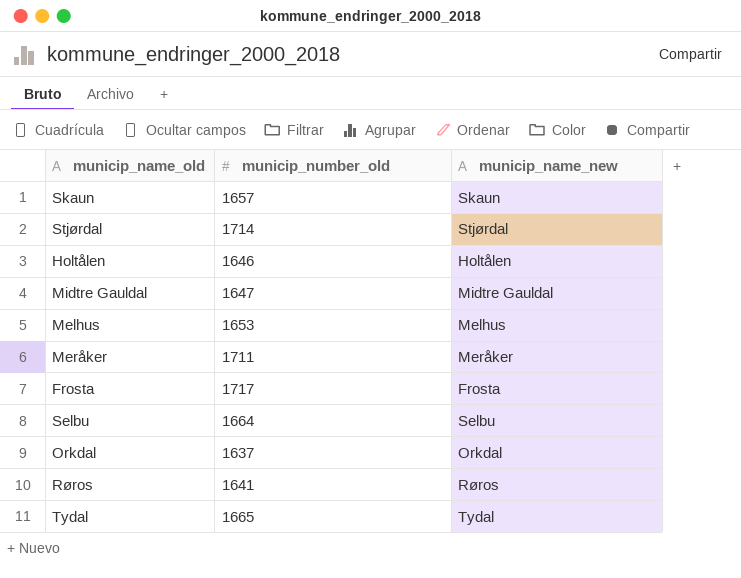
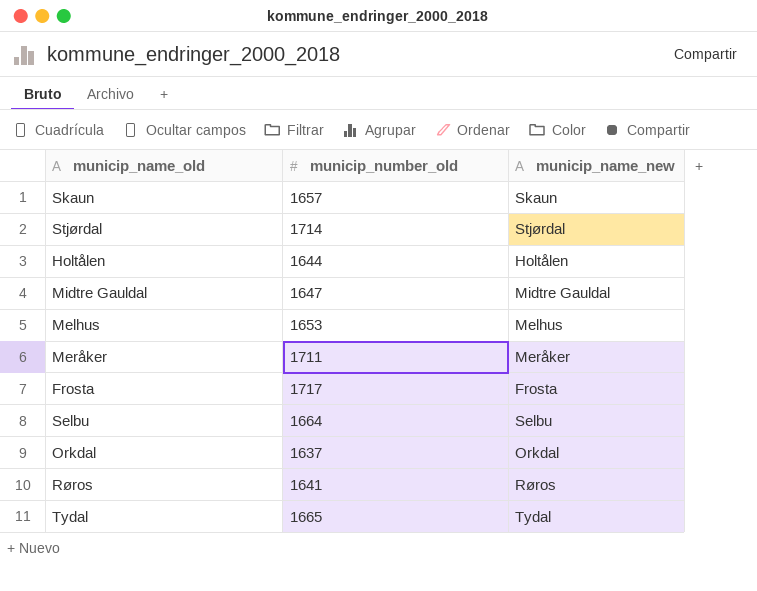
Holtålen | municip_number_old: 1646 -> 1644

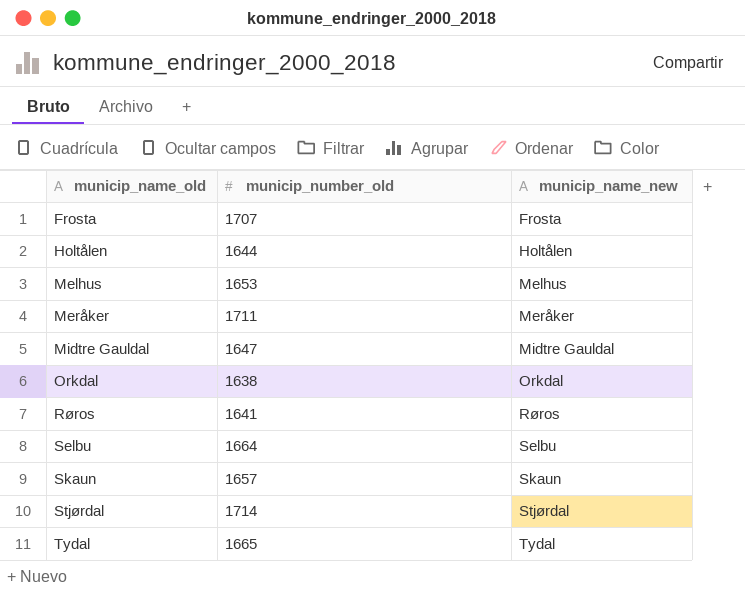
row order: none -> municip_name_old ascending
Frosta | municip_number_old: 1717 -> 1707
Orkdal | municip_number_old: 1637 -> 1638

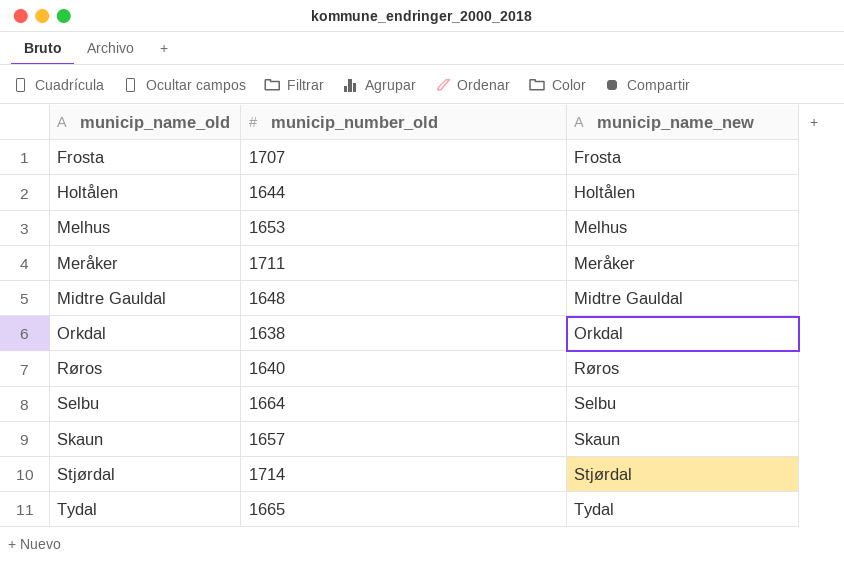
Midtre Gauldal | municip_number_old: 1647 -> 1648
Røros | municip_number_old: 1641 -> 1640

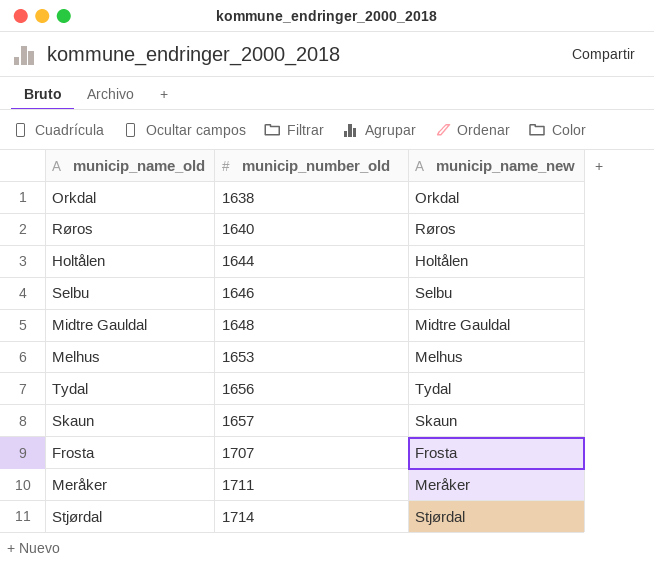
row order: municip_name_old ascending -> municip_number_old ascending
Selbu | municip_number_old: 1664 -> 1646
Tydal | municip_number_old: 1665 -> 1656

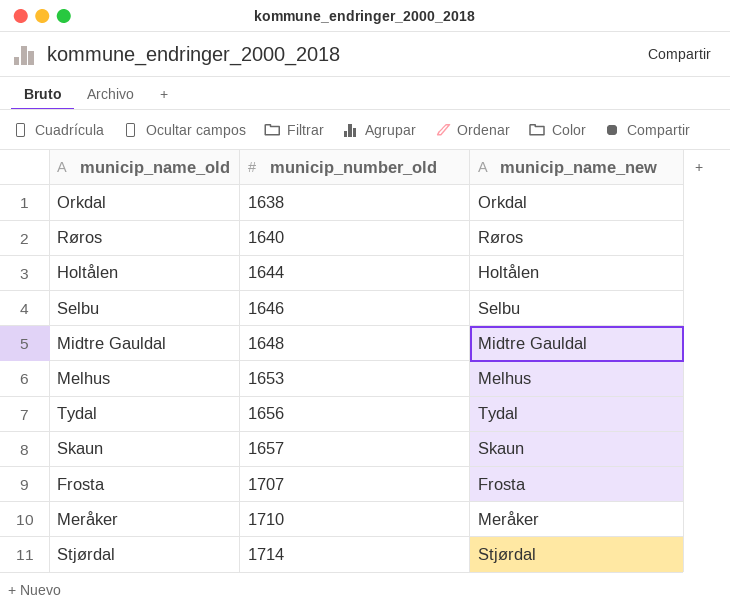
Meråker | municip_number_old: 1711 -> 1710

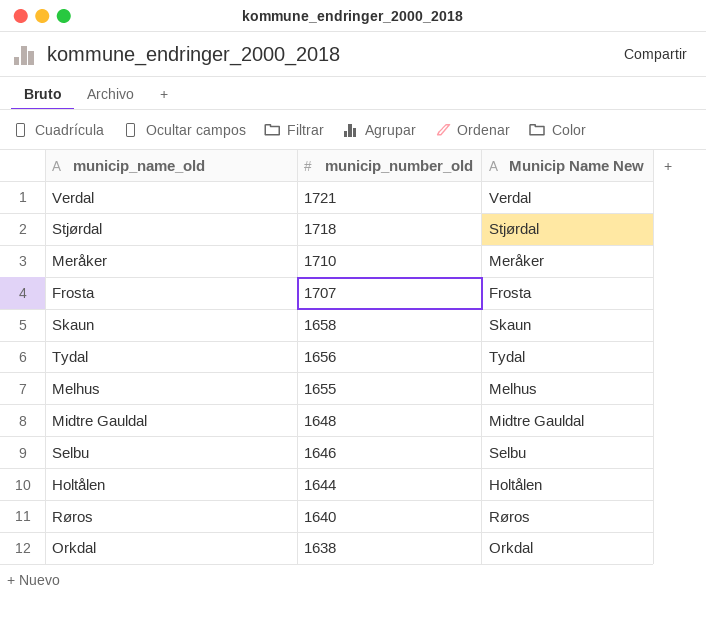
row order: municip_number_old ascending -> municip_number_old descending
column name: municip_name_new -> Municip Name New
row Verdal: none -> 1721 | Verdal
Stjørdal | municip_number_old: 1714 -> 1718
Skaun | municip_number_old: 1657 -> 1658
Melhus | municip_number_old: 1653 -> 1655

